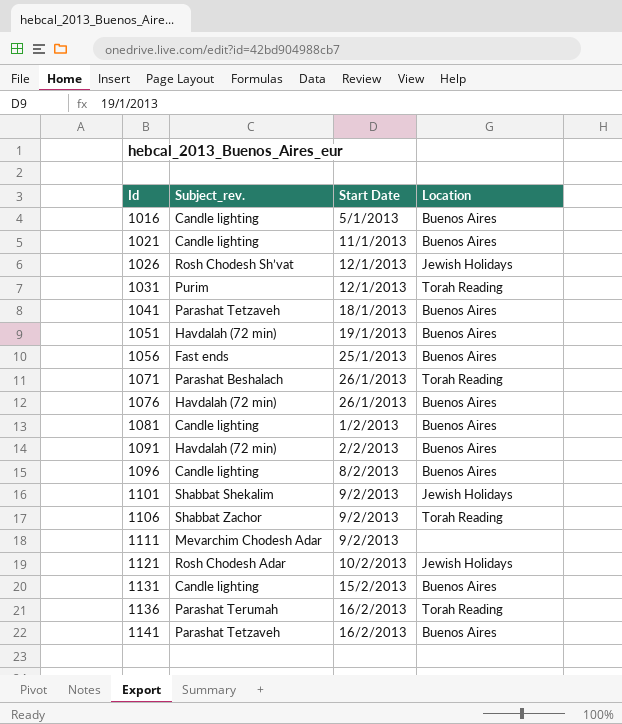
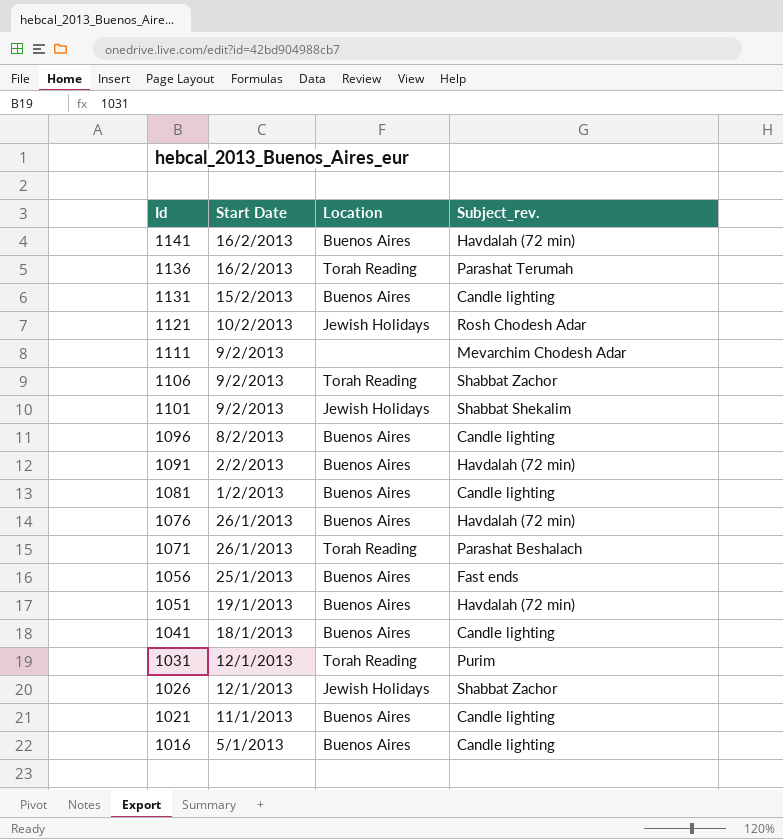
row order: Id ascending -> Id descending
column Subject_rev. | position: 2 -> 4
1141 | Subject_rev.: Parashat Tetzaveh -> Havdalah (72 min)
1041 | Subject_rev.: Parashat Tetzaveh -> Candle lighting
1026 | Subject_rev.: Rosh Chodesh Sh’vat -> Shabbat Zachor

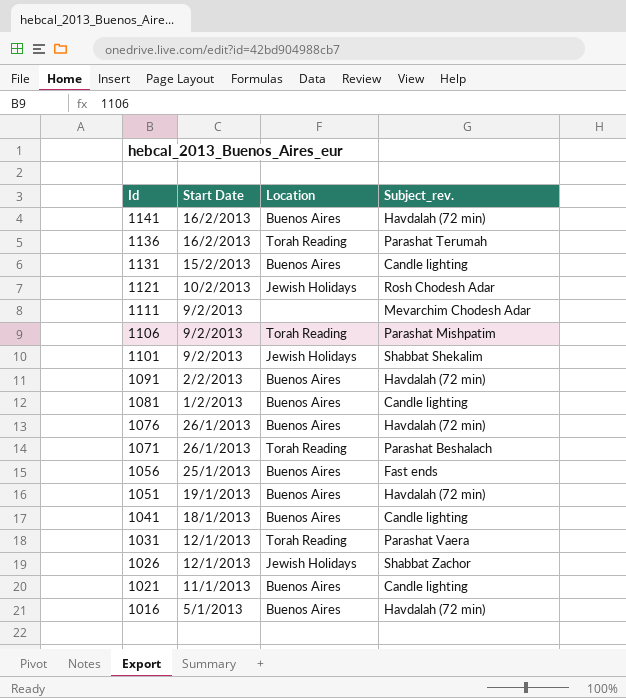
row 1096: 8/2/2013 | Buenos Aires | Candle lighting -> none
1106 | Subject_rev.: Shabbat Zachor -> Parashat Mishpatim
1031 | Subject_rev.: Purim -> Parashat Vaera
1016 | Subject_rev.: Candle lighting -> Havdalah (72 min)

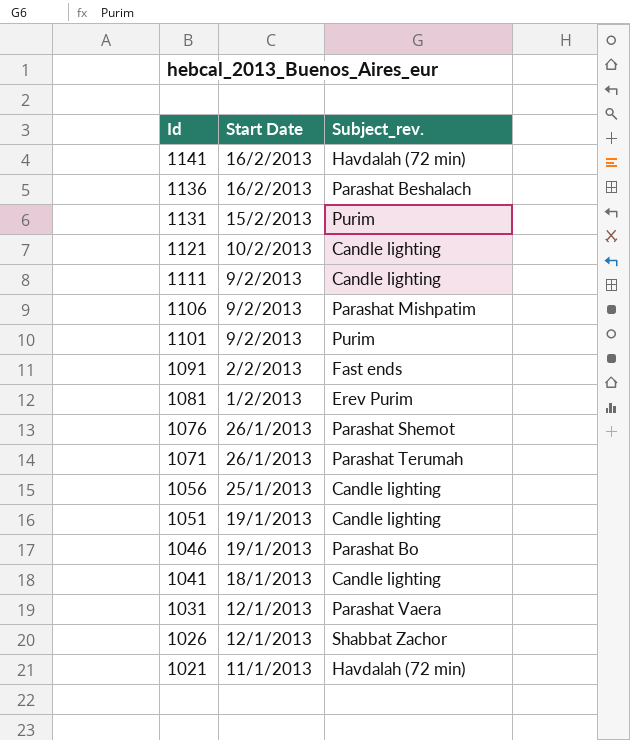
column Location | position: 3 -> none
row 1016: 5/1/2013 | Buenos Aires | Havdalah (72 min) -> none
1136 | Subject_rev.: Parashat Terumah -> Parashat Beshalach
1131 | Subject_rev.: Candle lighting -> Purim
1121 | Subject_rev.: Rosh Chodesh Adar -> Candle lighting
1111 | Subject_rev.: Mevarchim Chodesh Adar -> Candle lighting
1101 | Subject_rev.: Shabbat Shekalim -> Purim
1091 | Subject_rev.: Havdalah (72 min) -> Fast ends
1081 | Subject_rev.: Candle lighting -> Erev Purim
1076 | Subject_rev.: Havdalah (72 min) -> Parashat Shemot
1071 | Subject_rev.: Parashat Beshalach -> Parashat Terumah
1056 | Subject_rev.: Fast ends -> Candle lighting
1051 | Subject_rev.: Havdalah (72 min) -> Candle lighting
row 1046: none -> 19/1/2013 | Parashat Bo
1021 | Subject_rev.: Candle lighting -> Havdalah (72 min)

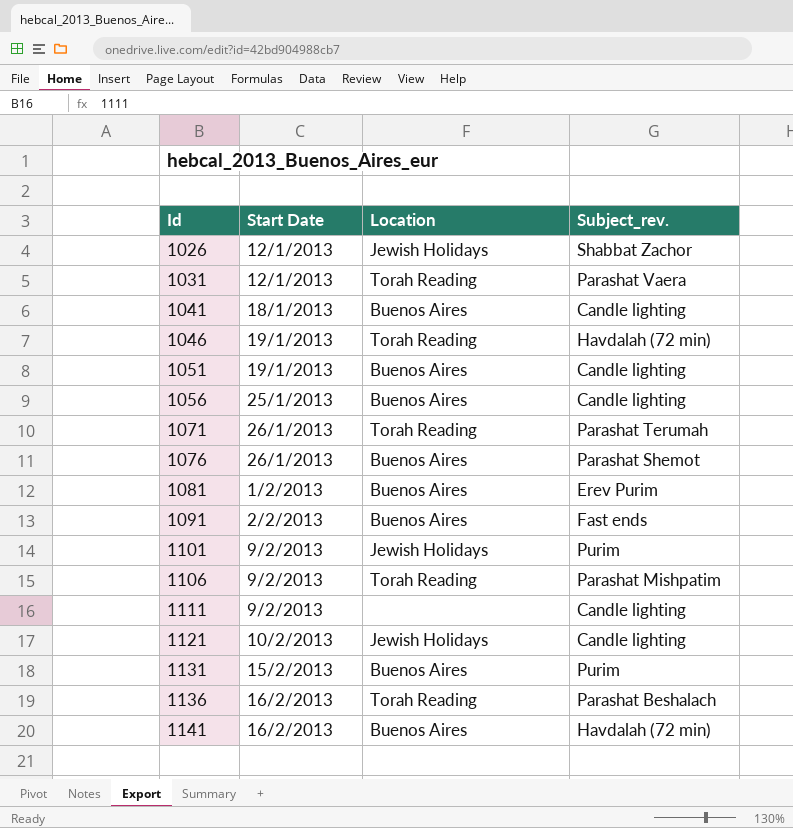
row order: Id descending -> Id ascending
column Location | position: none -> 3
row 1021: 11/1/2013 | Havdalah (72 min) -> none
1046 | Subject_rev.: Parashat Bo -> Havdalah (72 min)

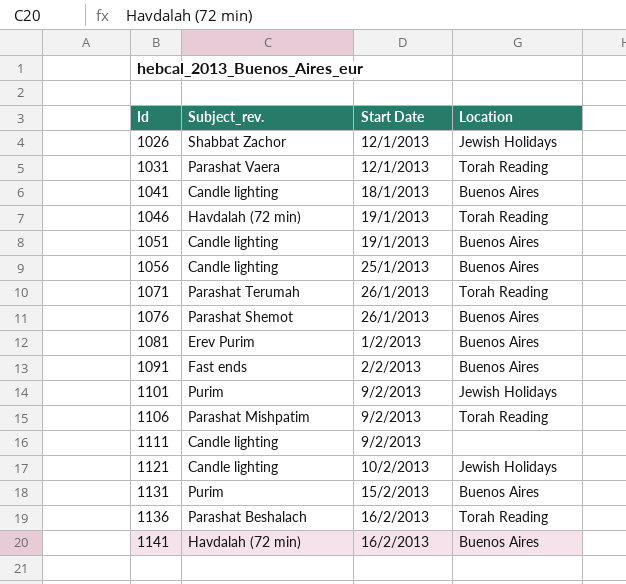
column Subject_rev. | position: 4 -> 2

